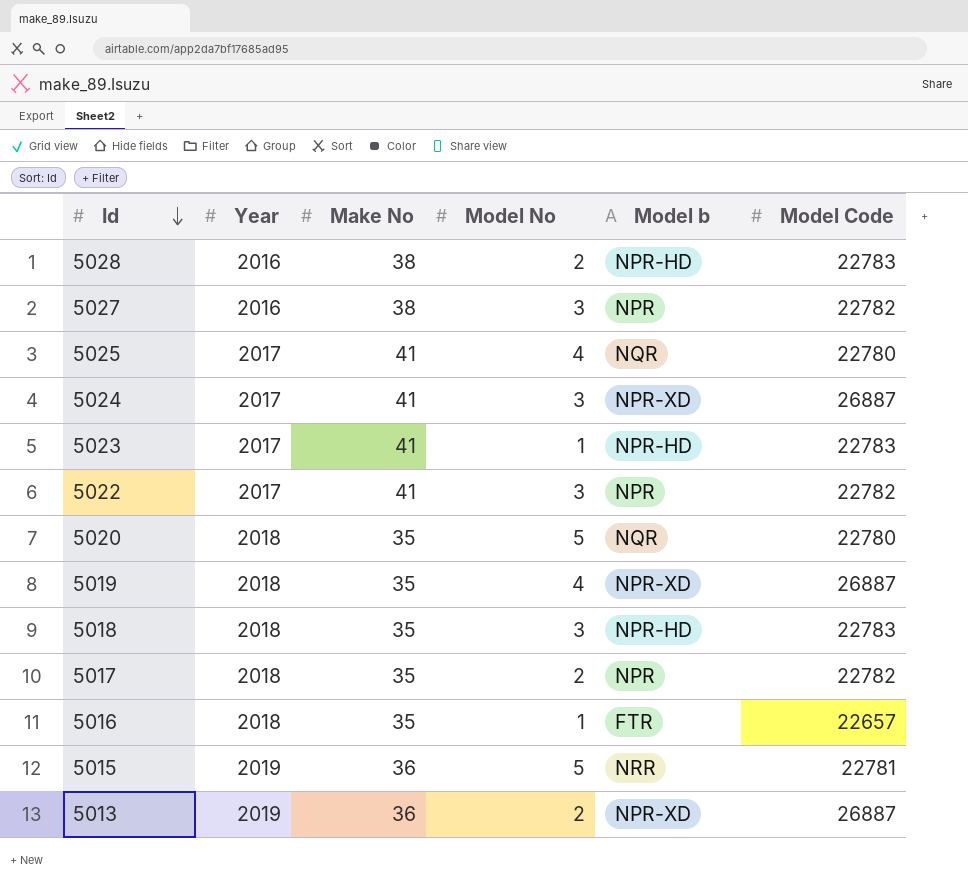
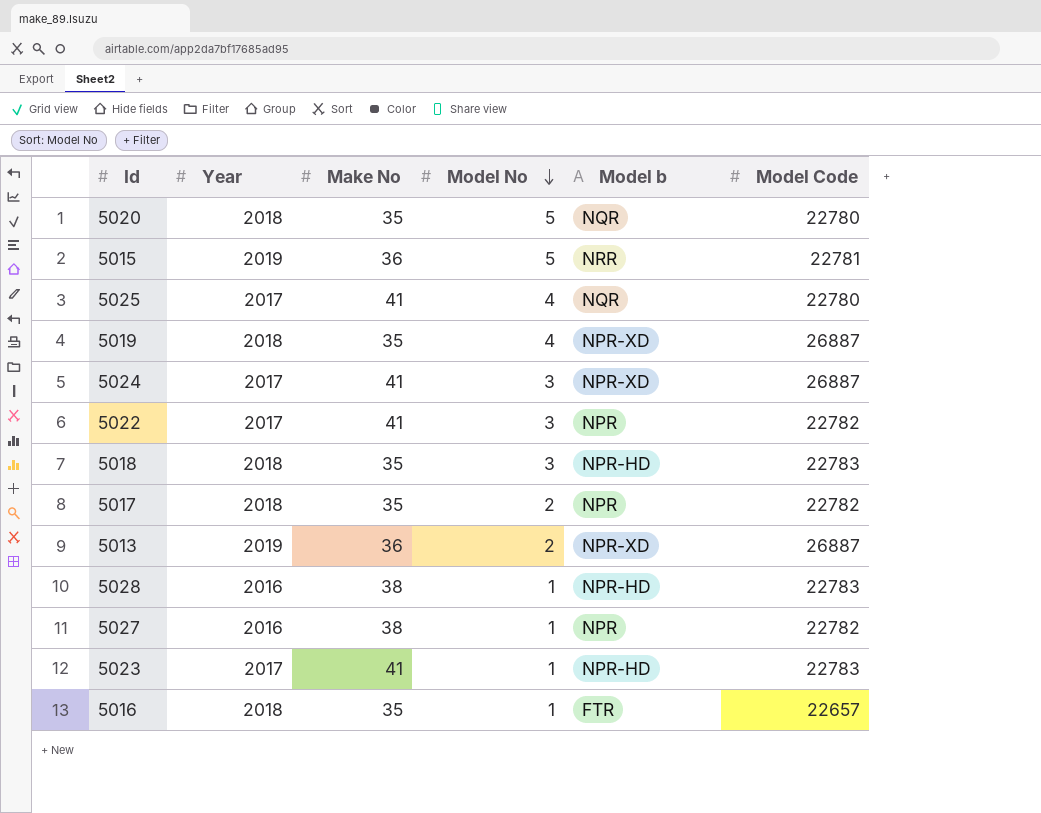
row order: Id descending -> Model No descending
5028 | Model No: 2 -> 1
5027 | Model No: 3 -> 1

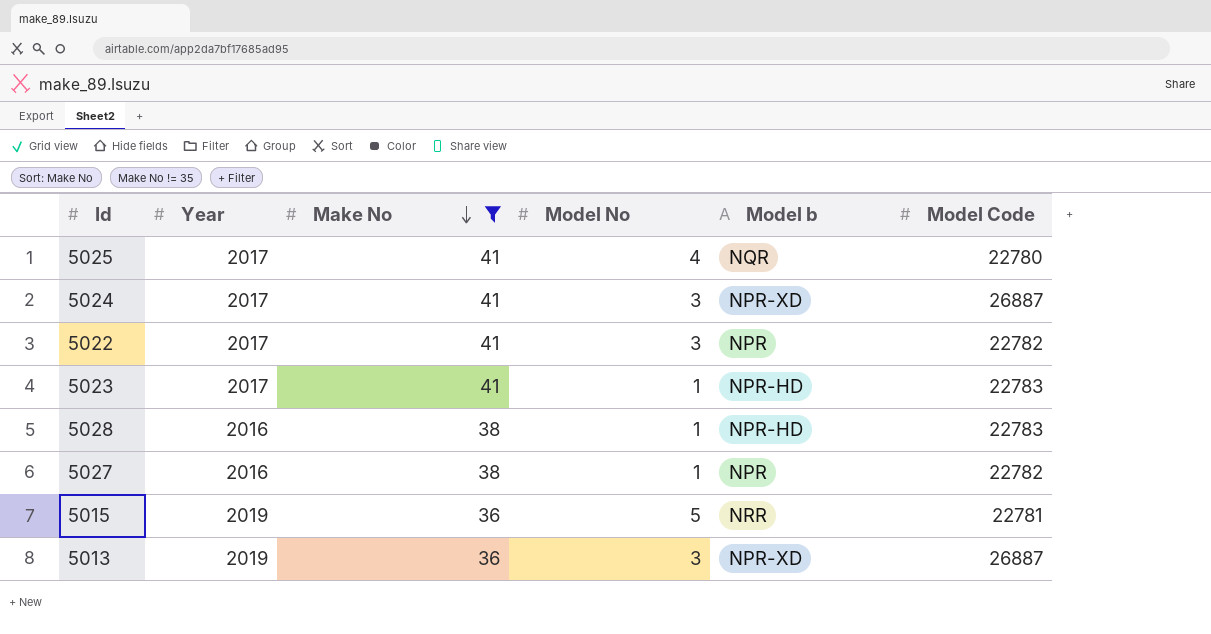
filter: none -> Make No != 35
row order: Model No descending -> Make No descending
5013 | Model No: 2 -> 3

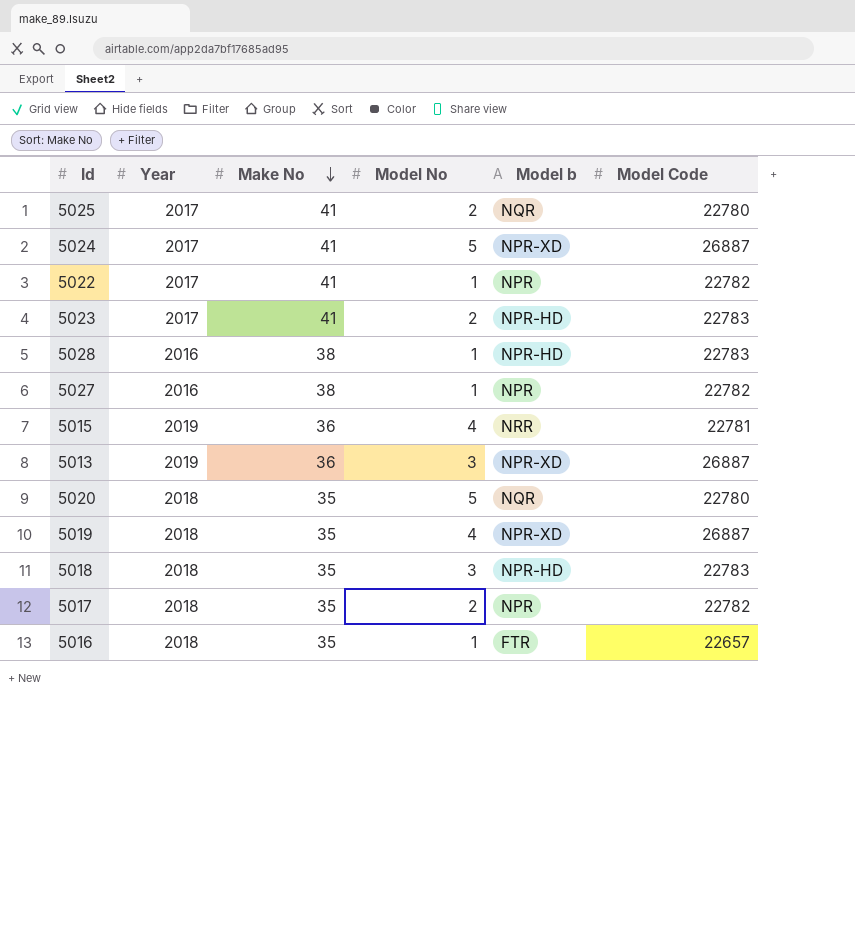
filter: Make No != 35 -> none
5025 | Model No: 4 -> 2
5024 | Model No: 3 -> 5
5022 | Model No: 3 -> 1
5023 | Model No: 1 -> 2
5015 | Model No: 5 -> 4

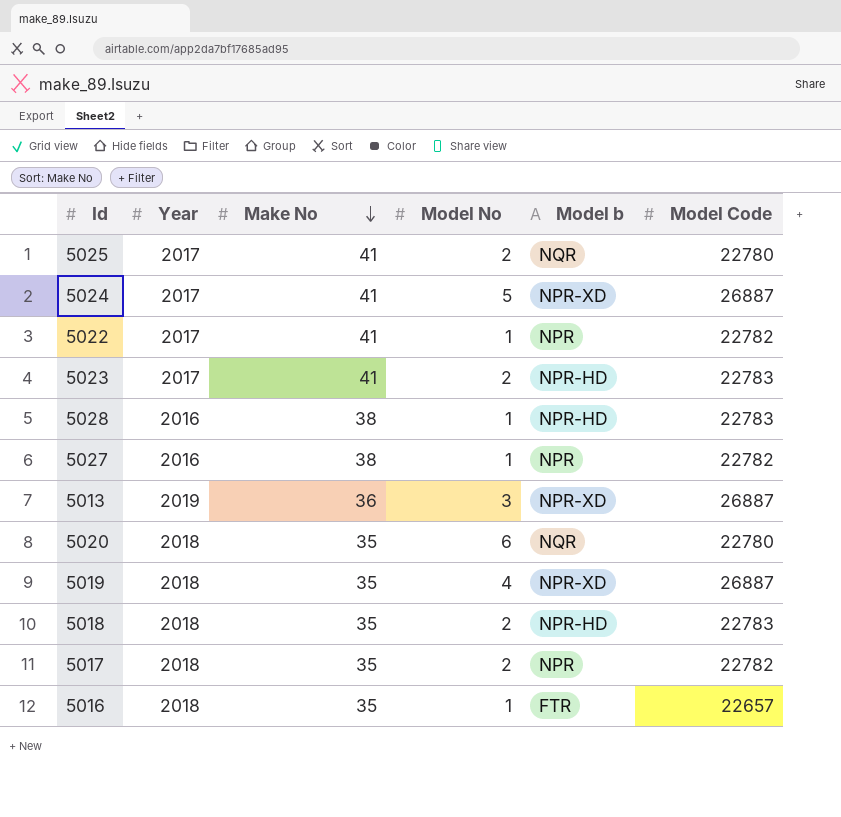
row 5015: 2019 | 36 | 4 | NRR | 22781 -> none
5020 | Model No: 5 -> 6
5018 | Model No: 3 -> 2

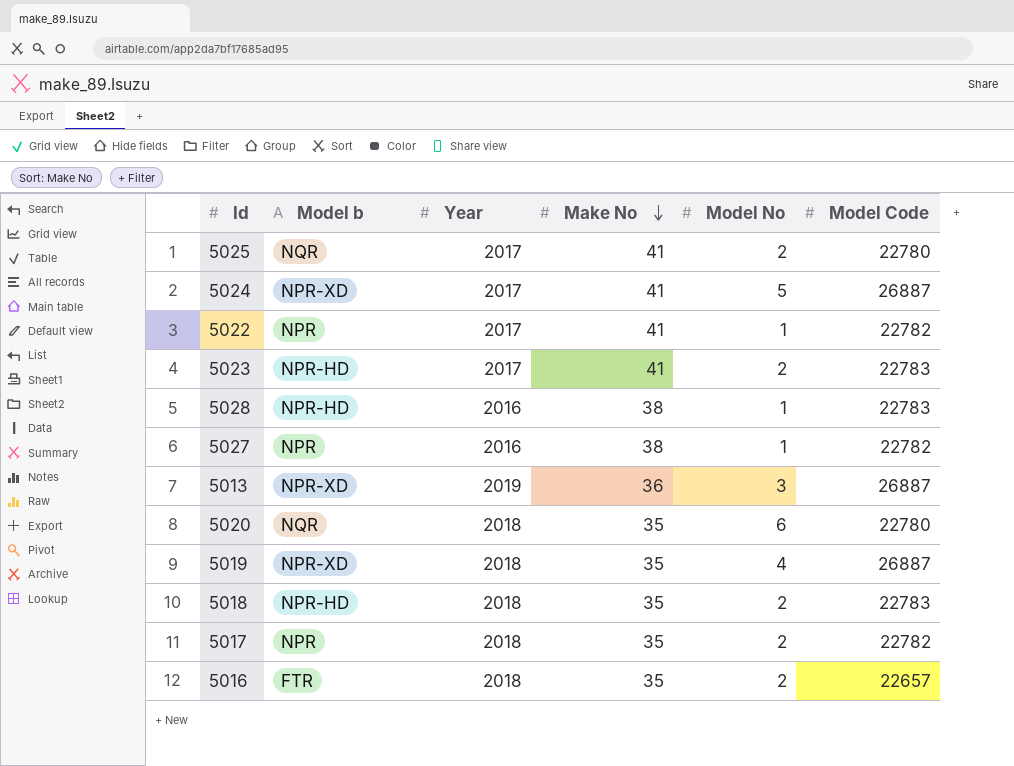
column Model b | position: 5 -> 2
5016 | Model No: 1 -> 2

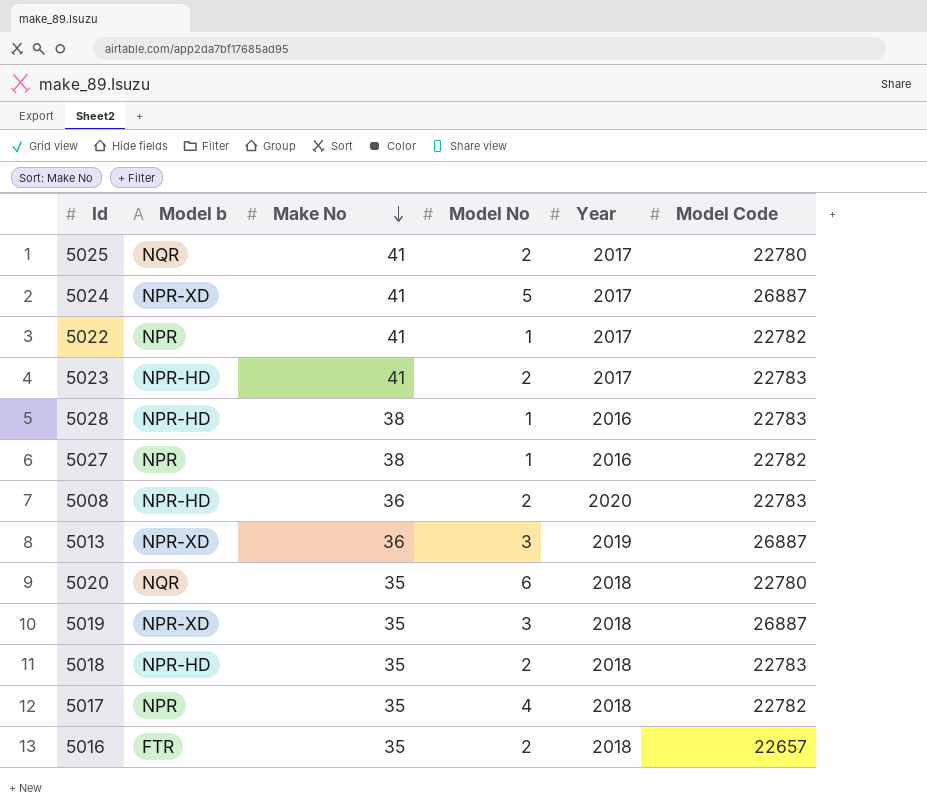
column Year | position: 3 -> 5
row 5008: none -> NPR-HD | 36 | 2 | 2020 | 22783
5019 | Model No: 4 -> 3
5017 | Model No: 2 -> 4

